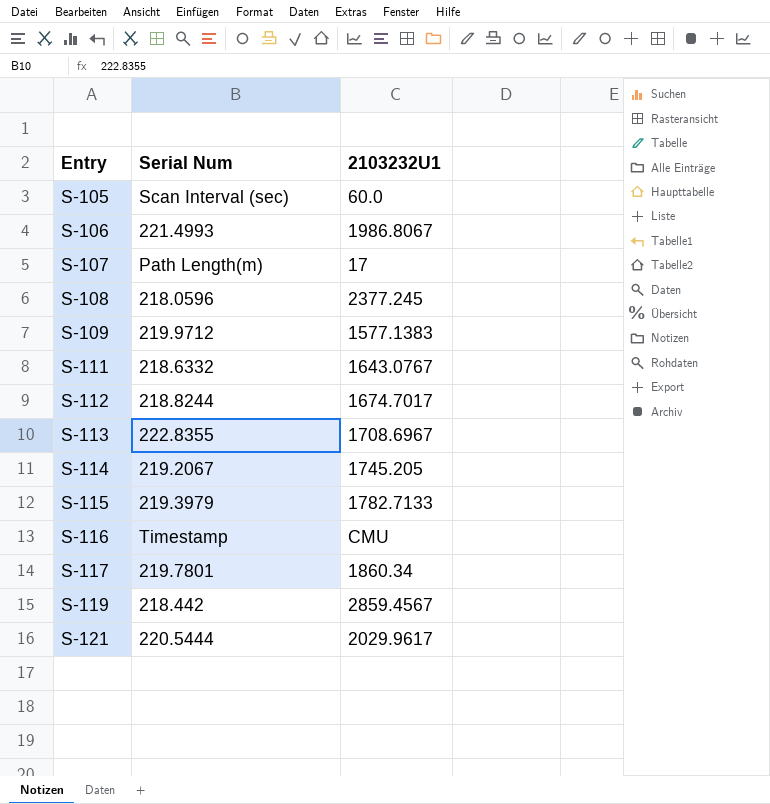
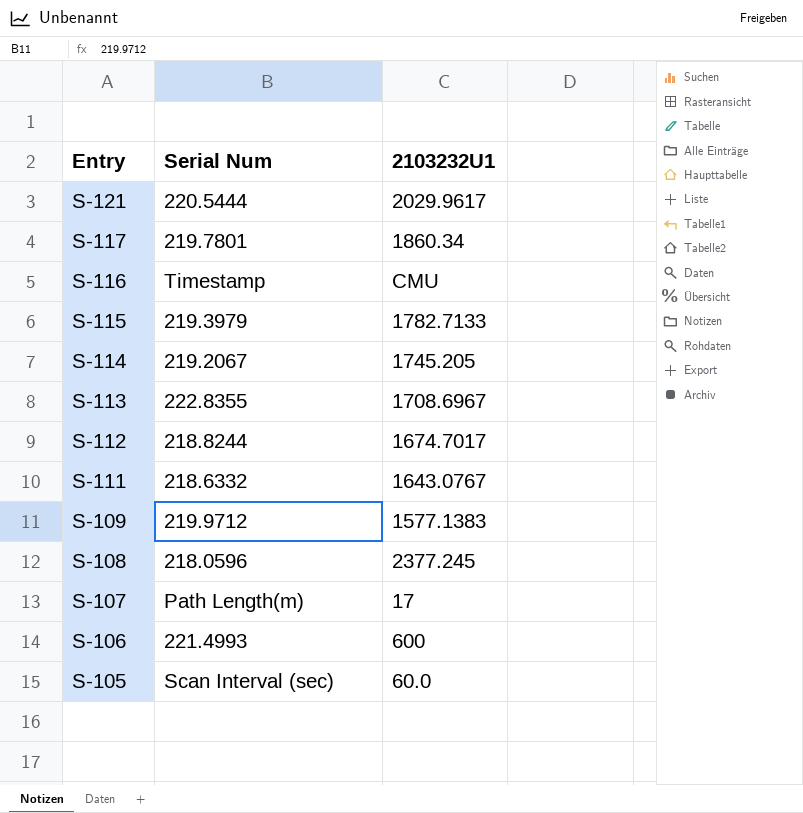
row order: Entry ascending -> Entry descending
row S-119: 218.442 | 2859.4567 -> none
S-106 | 2103232U1: 1986.8067 -> 600

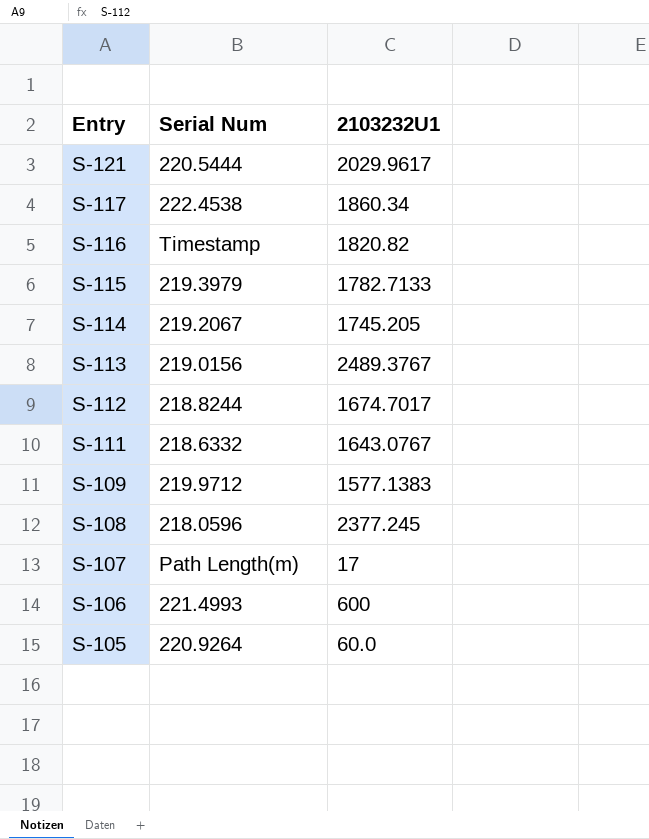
S-117 | Serial Num: 219.7801 -> 222.4538
S-116 | 2103232U1: CMU -> 1820.82
S-113 | Serial Num: 222.8355 -> 219.0156
S-113 | 2103232U1: 1708.6967 -> 2489.3767
S-105 | Serial Num: Scan Interval (sec) -> 220.9264

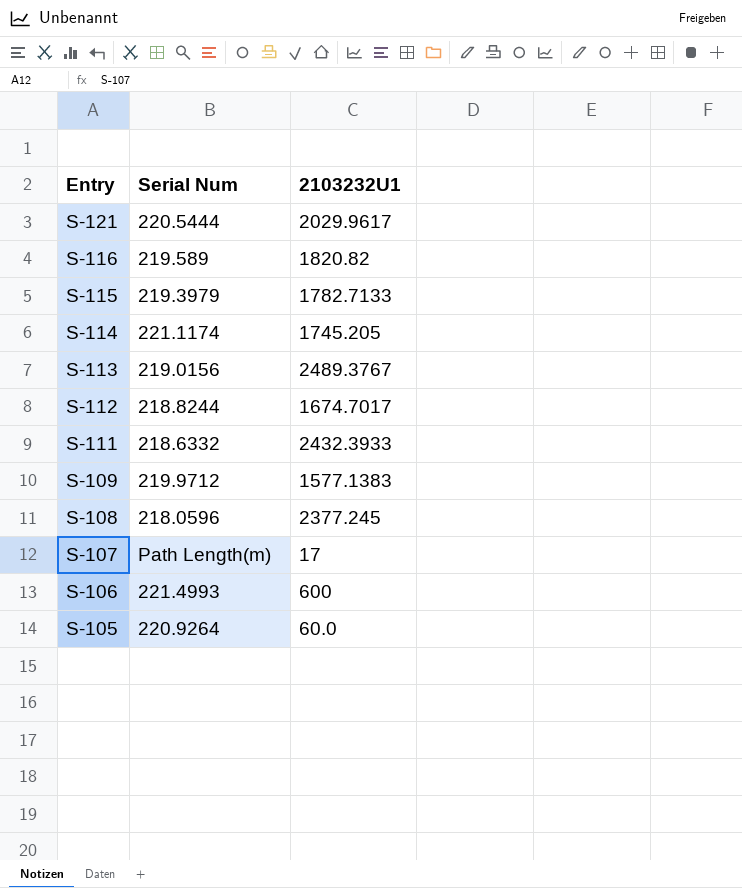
row S-117: 222.4538 | 1860.34 -> none
S-116 | Serial Num: Timestamp -> 219.589
S-114 | Serial Num: 219.2067 -> 221.1174
S-111 | 2103232U1: 1643.0767 -> 2432.3933

